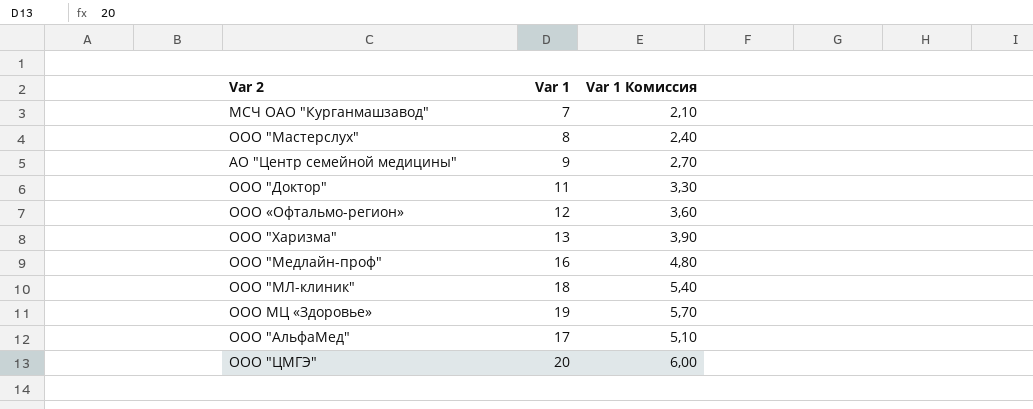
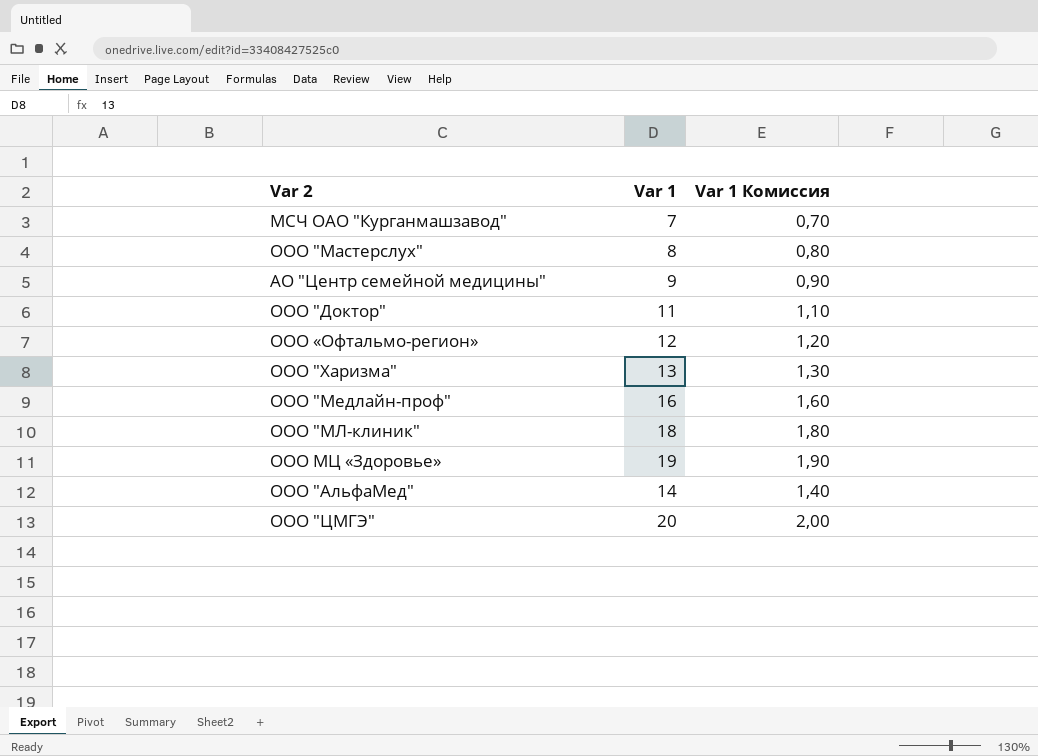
column Var 1 Комиссия | formula: [Var 1] * 0,3 -> [Var 1] * 0,1
ООО "АльфаМед" | Var 1: 17 -> 14

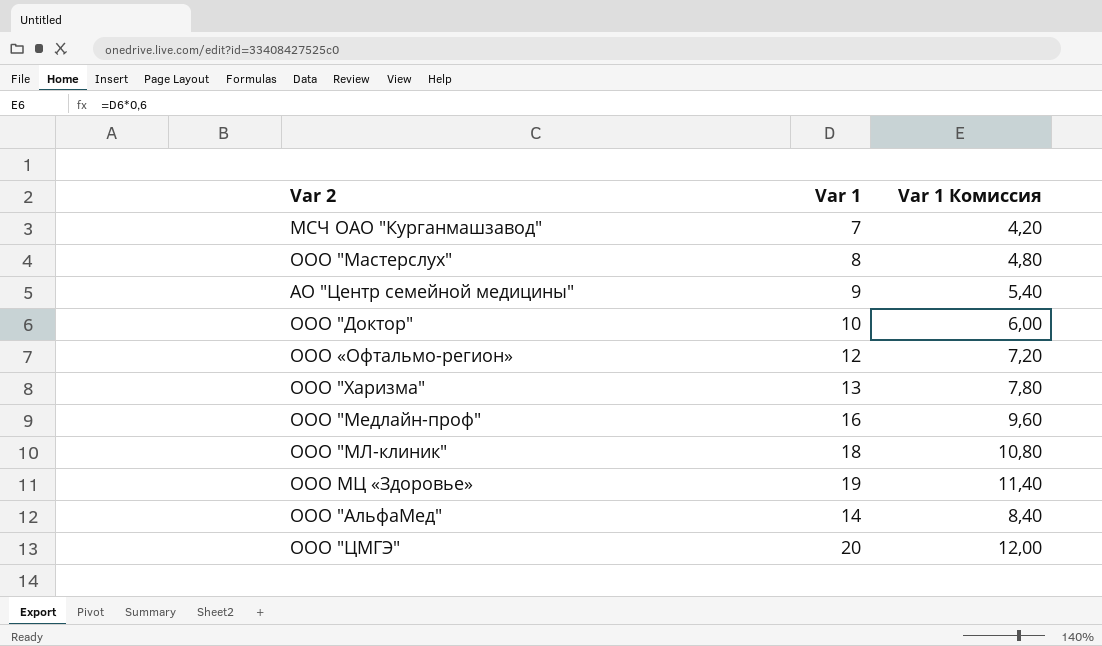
column Var 1 Комиссия | formula: [Var 1] * 0,1 -> [Var 1] * 0,6
ООО "Доктор" | Var 1: 11 -> 10

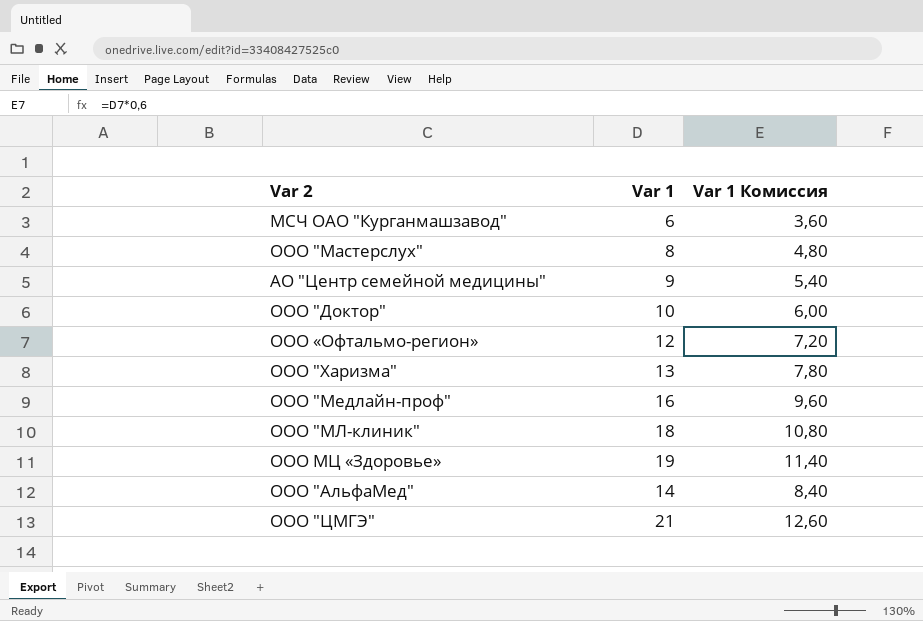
МСЧ ОАО "Курганмашзавод" | Var 1: 7 -> 6
МСЧ ОАО "Курганмашзавод" | Var 1 Комиссия: 4,20 -> 3,60
ООО "ЦМГЭ" | Var 1: 20 -> 21
ООО "ЦМГЭ" | Var 1 Комиссия: 12,00 -> 12,60

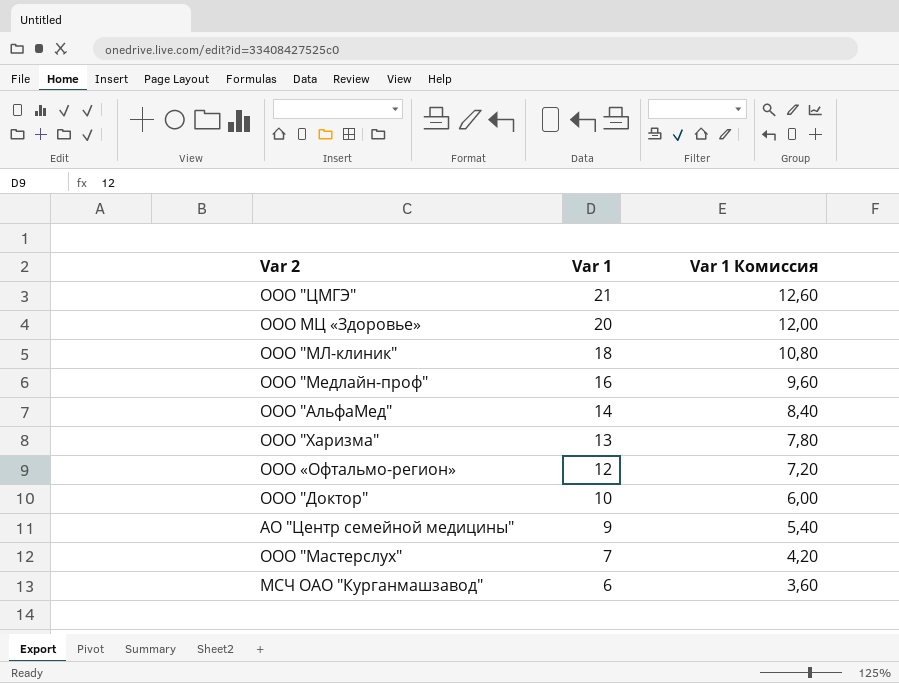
row order: none -> Var 1 descending
ООО МЦ «Здоровье» | Var 1: 19 -> 20
ООО МЦ «Здоровье» | Var 1 Комиссия: 11,40 -> 12,00
ООО "Мастерслух" | Var 1: 8 -> 7
ООО "Мастерслух" | Var 1 Комиссия: 4,80 -> 4,20

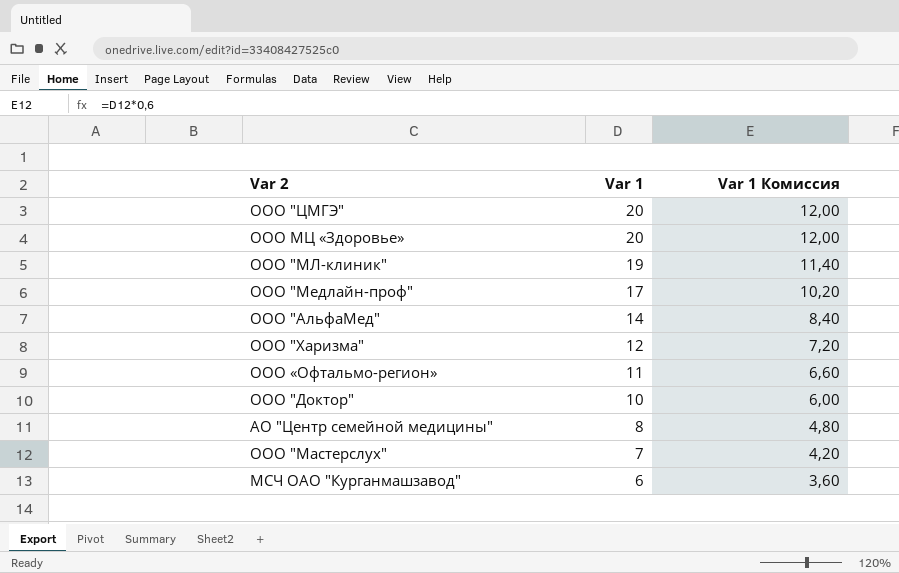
ООО "ЦМГЭ" | Var 1: 21 -> 20
ООО "ЦМГЭ" | Var 1 Комиссия: 12,60 -> 12,00
ООО "МЛ-клиник" | Var 1: 18 -> 19
ООО "МЛ-клиник" | Var 1 Комиссия: 10,80 -> 11,40
ООО "Медлайн-проф" | Var 1: 16 -> 17
ООО "Медлайн-проф" | Var 1 Комиссия: 9,60 -> 10,20
ООО "Харизма" | Var 1: 13 -> 12
ООО "Харизма" | Var 1 Комиссия: 7,80 -> 7,20
ООО «Офтальмо-регион» | Var 1: 12 -> 11
ООО «Офтальмо-регион» | Var 1 Комиссия: 7,20 -> 6,60
АО "Центр семейной медицины" | Var 1: 9 -> 8
АО "Центр семейной медицины" | Var 1 Комиссия: 5,40 -> 4,80

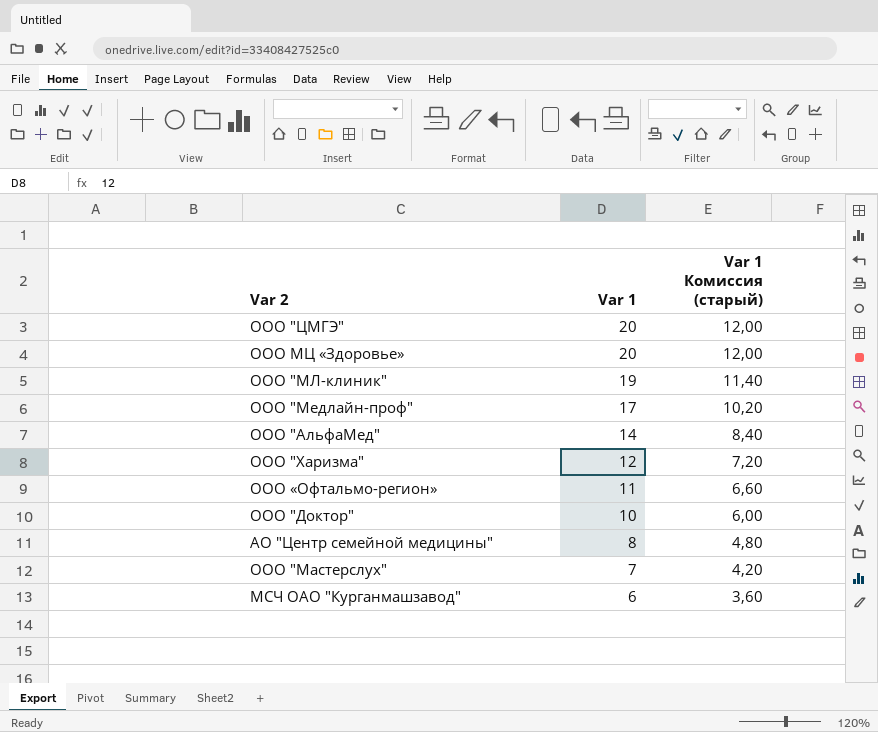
column name: Var 1 Комиссия -> Var 1 Комиссия (старый)

